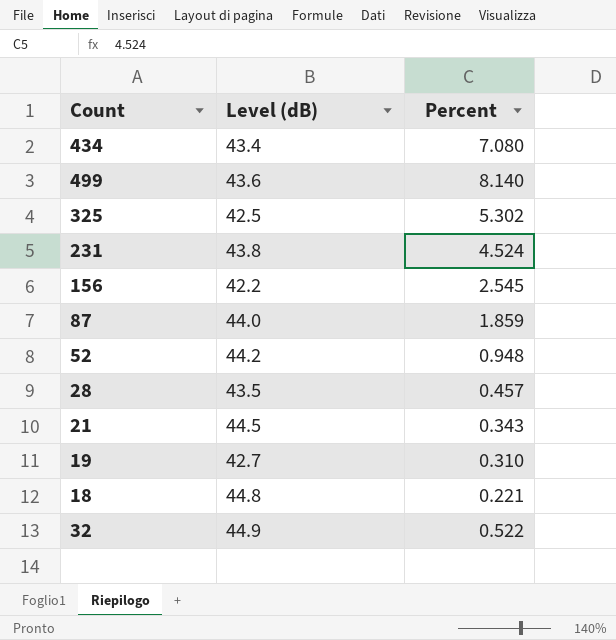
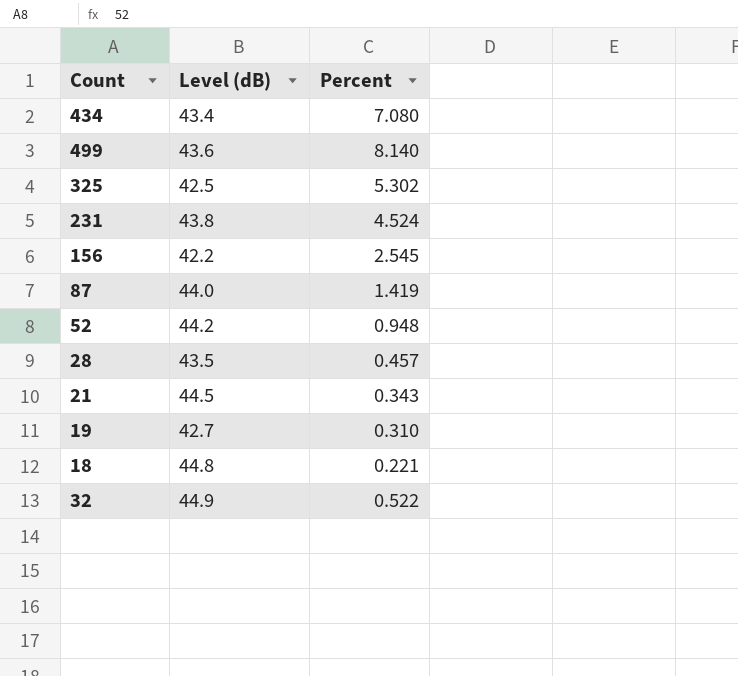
87 | Percent: 1.859 -> 1.419

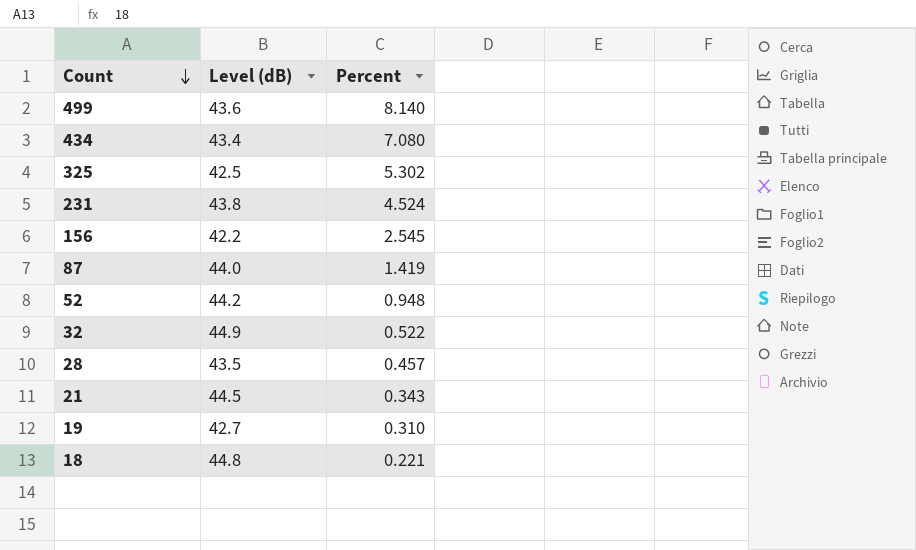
row order: none -> Count descending

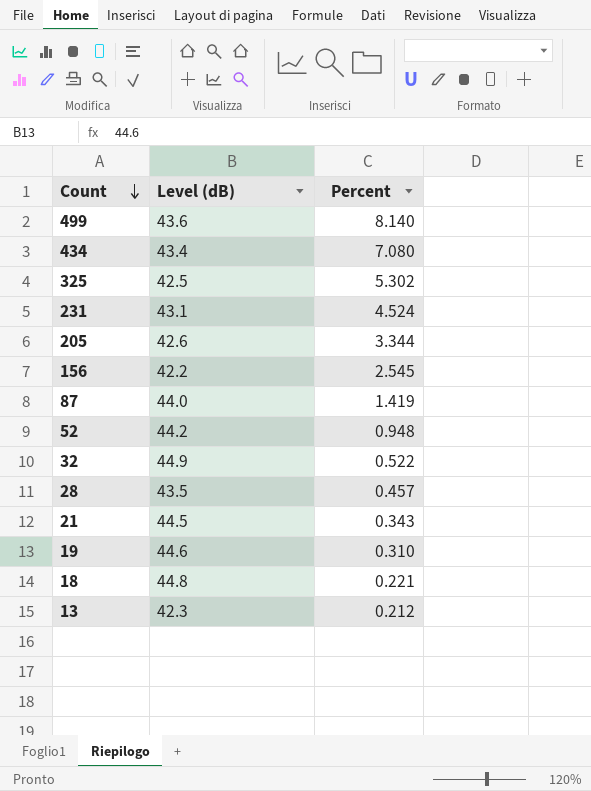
231 | Level (dB): 43.8 -> 43.1
row 205: none -> 42.6 | 3.344
19 | Level (dB): 42.7 -> 44.6
row 13: none -> 42.3 | 0.212

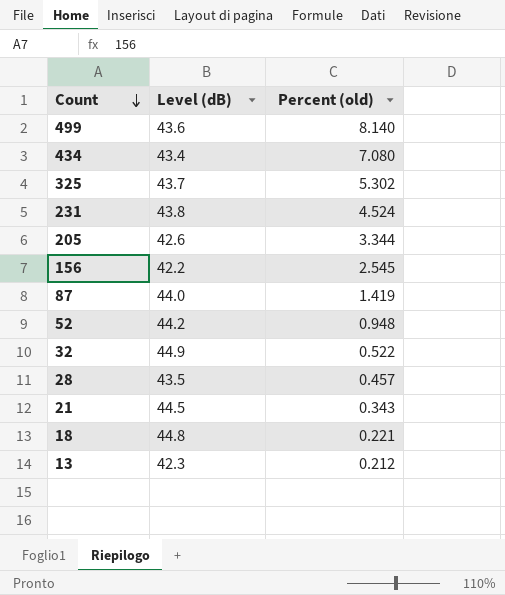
column name: Percent -> Percent (old)
row 19: 44.6 | 0.310 -> none
325 | Level (dB): 42.5 -> 43.7
231 | Level (dB): 43.1 -> 43.8

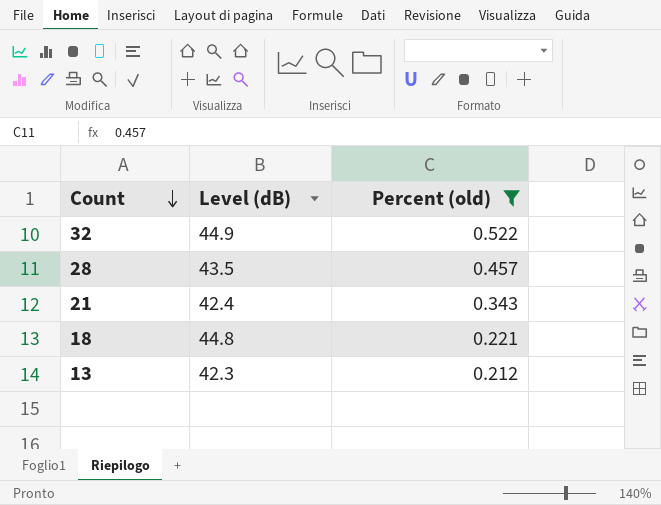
filter: none -> Percent (old) <= 0.522
21 | Level (dB): 44.5 -> 42.4

